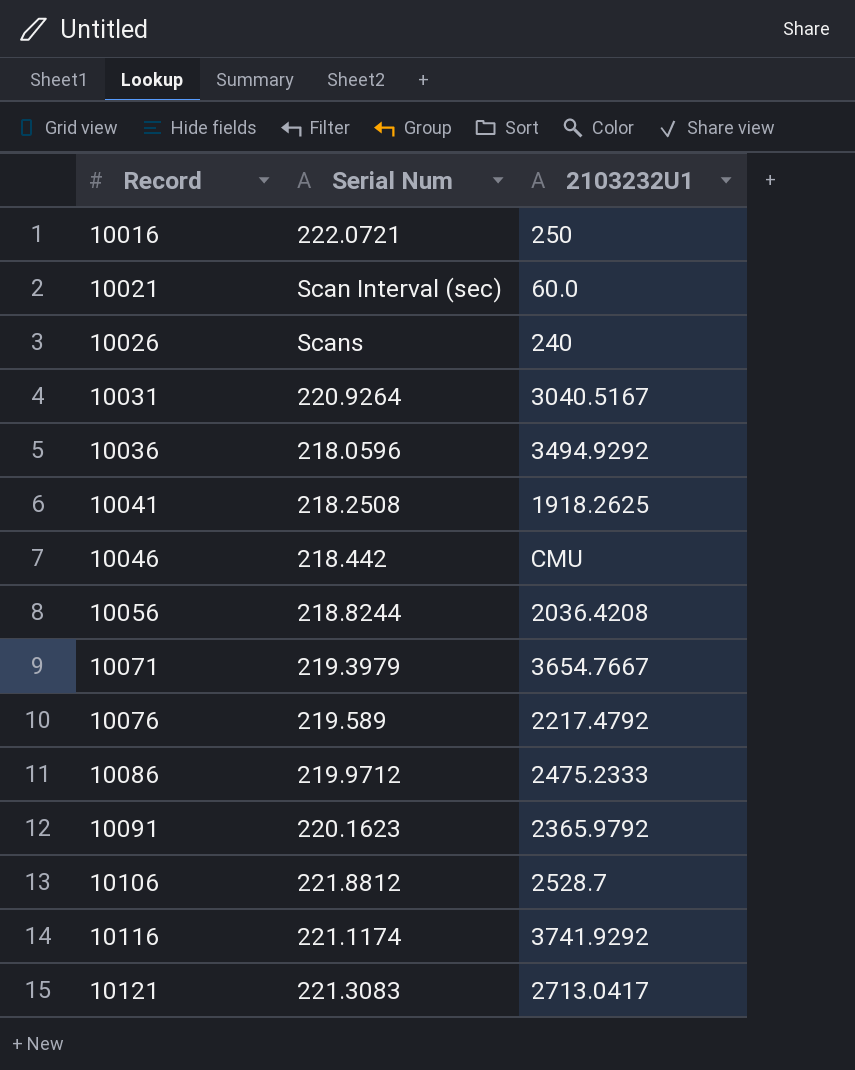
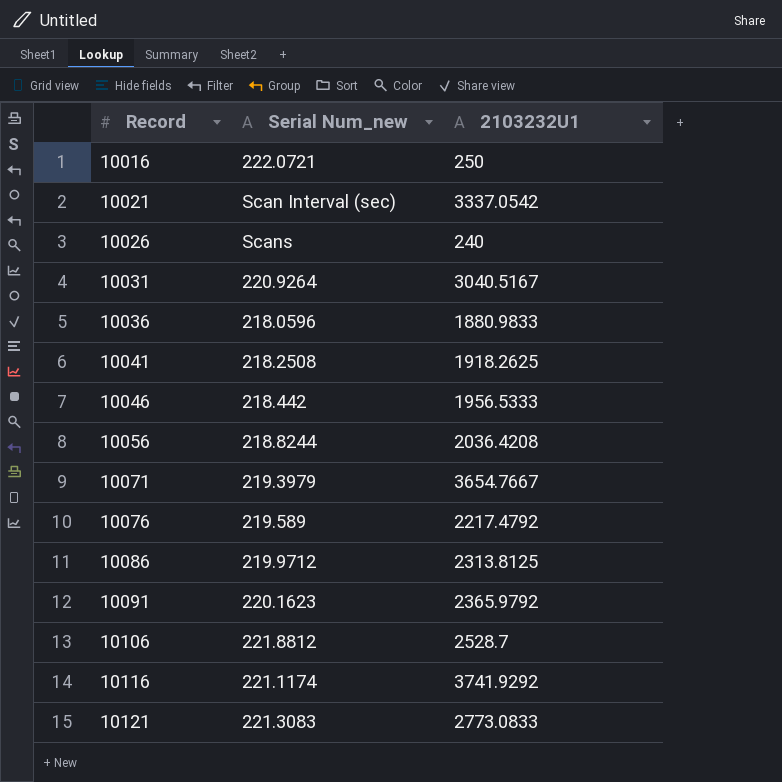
column name: Serial Num -> Serial Num_new
10021 | 2103232U1: 60.0 -> 3337.0542
10036 | 2103232U1: 3494.9292 -> 1880.9833
10046 | 2103232U1: CMU -> 1956.5333
10086 | 2103232U1: 2475.2333 -> 2313.8125
10121 | 2103232U1: 2713.0417 -> 2773.0833

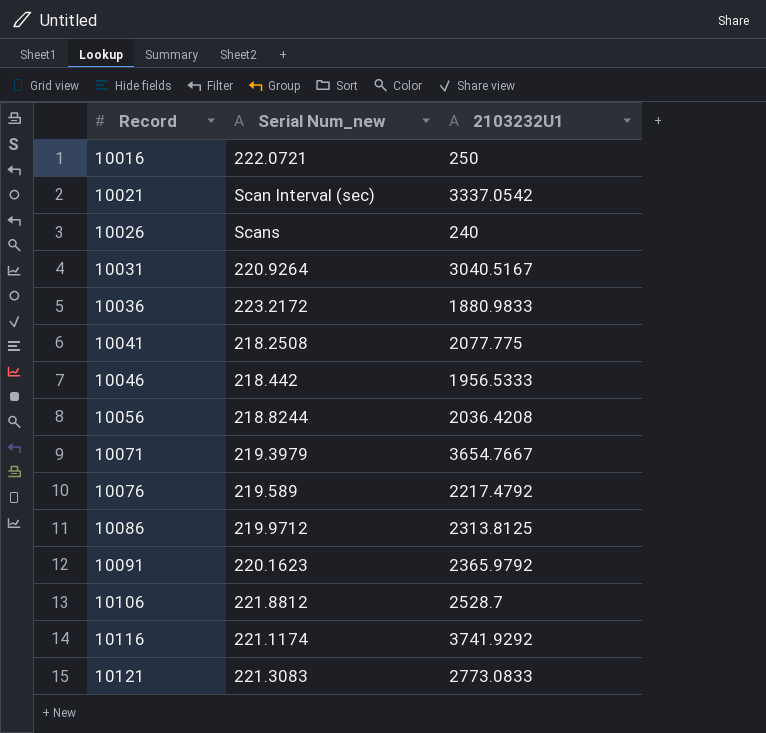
10036 | Serial Num_new: 218.0596 -> 223.2172
10041 | 2103232U1: 1918.2625 -> 2077.775

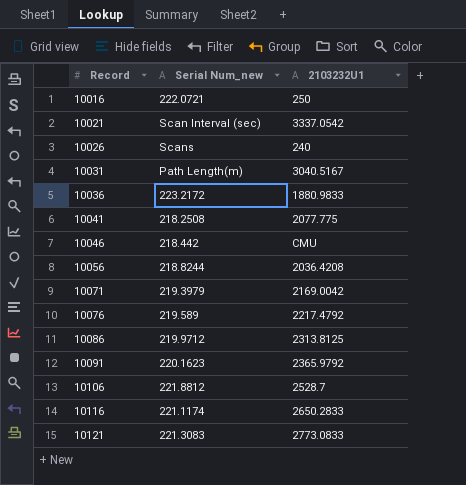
10031 | Serial Num_new: 220.9264 -> Path Length(m)
10046 | 2103232U1: 1956.5333 -> CMU
10071 | 2103232U1: 3654.7667 -> 2169.0042
10116 | 2103232U1: 3741.9292 -> 2650.2833

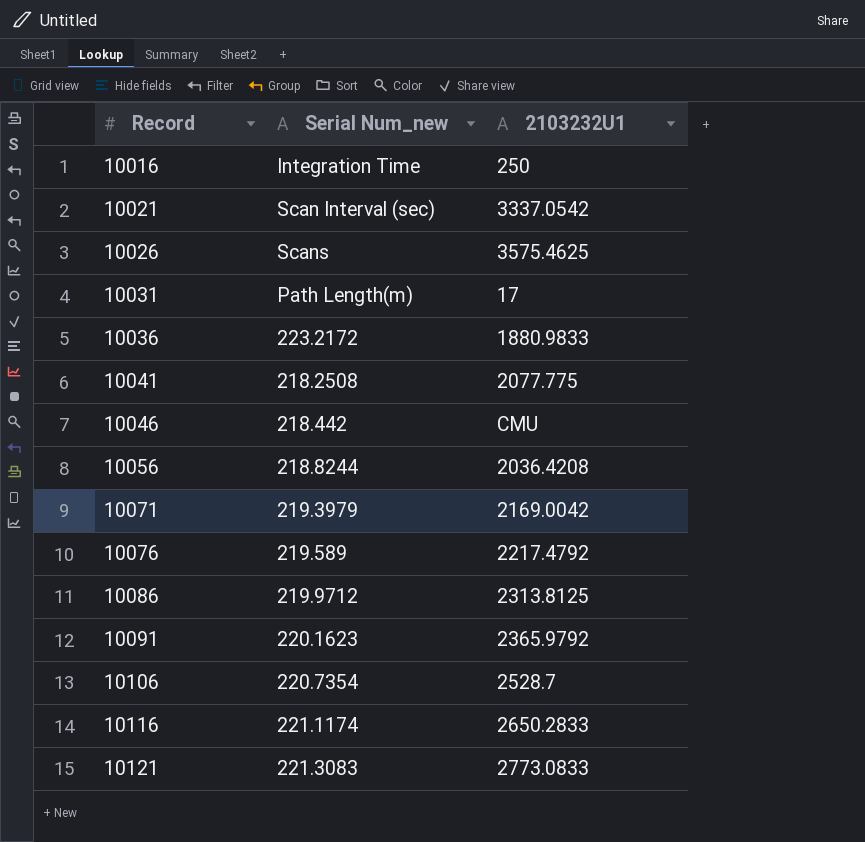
10016 | Serial Num_new: 222.0721 -> Integration Time
10026 | 2103232U1: 240 -> 3575.4625
10031 | 2103232U1: 3040.5167 -> 17
10106 | Serial Num_new: 221.8812 -> 220.7354

